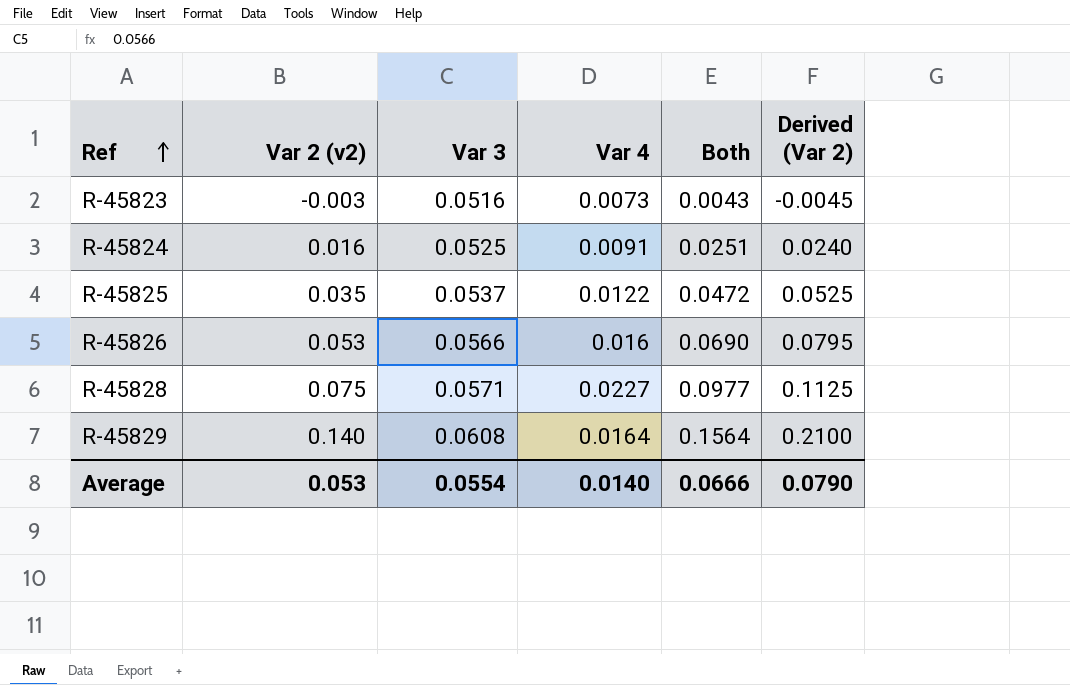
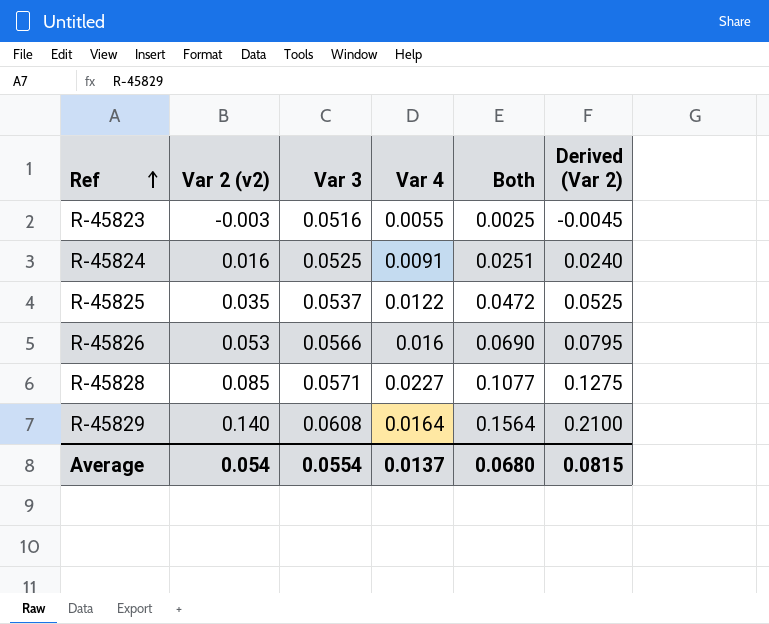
R-45823 | Var 4: 0.0073 -> 0.0055
R-45823 | Both: 0.0043 -> 0.0025
R-45828 | Var 2 (v2): 0.075 -> 0.085
R-45828 | Both: 0.0977 -> 0.1077
R-45828 | Derived (Var 2): 0.1125 -> 0.1275
Average | Var 2 (v2): 0.053 -> 0.054
Average | Var 4: 0.0140 -> 0.0137
Average | Both: 0.0666 -> 0.0680
Average | Derived (Var 2): 0.0790 -> 0.0815

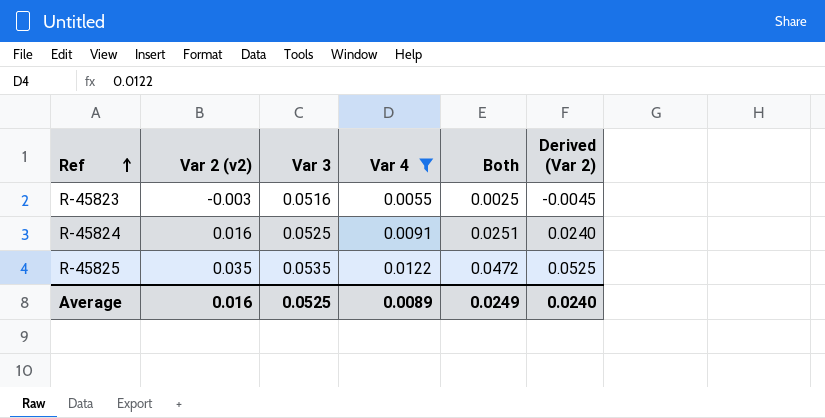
filter: none -> Var 4 <= 0.0122
R-45825 | Var 3: 0.0537 -> 0.0535
Average | Var 2 (v2): 0.054 -> 0.016
Average | Var 3: 0.0554 -> 0.0525
Average | Var 4: 0.0137 -> 0.0089
Average | Both: 0.0680 -> 0.0249
Average | Derived (Var 2): 0.0815 -> 0.0240

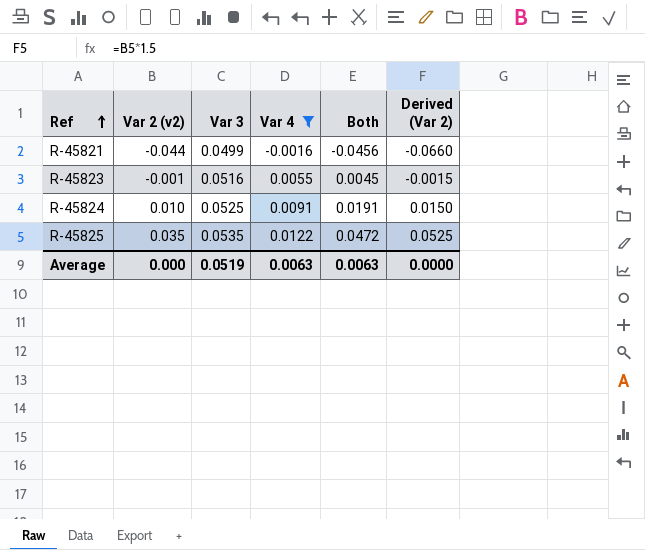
row R-45821: none -> -0.044 | 0.0499 | -0.0016 | -0.0456 | -0.0660
R-45823 | Var 2 (v2): -0.003 -> -0.001
R-45823 | Both: 0.0025 -> 0.0045
R-45823 | Derived (Var 2): -0.0045 -> -0.0015
R-45824 | Var 2 (v2): 0.016 -> 0.010
R-45824 | Both: 0.0251 -> 0.0191
R-45824 | Derived (Var 2): 0.0240 -> 0.0150
Average | Var 2 (v2): 0.016 -> 0.000
Average | Var 3: 0.0525 -> 0.0519
Average | Var 4: 0.0089 -> 0.0063
Average | Both: 0.0249 -> 0.0063
Average | Derived (Var 2): 0.0240 -> 0.0000

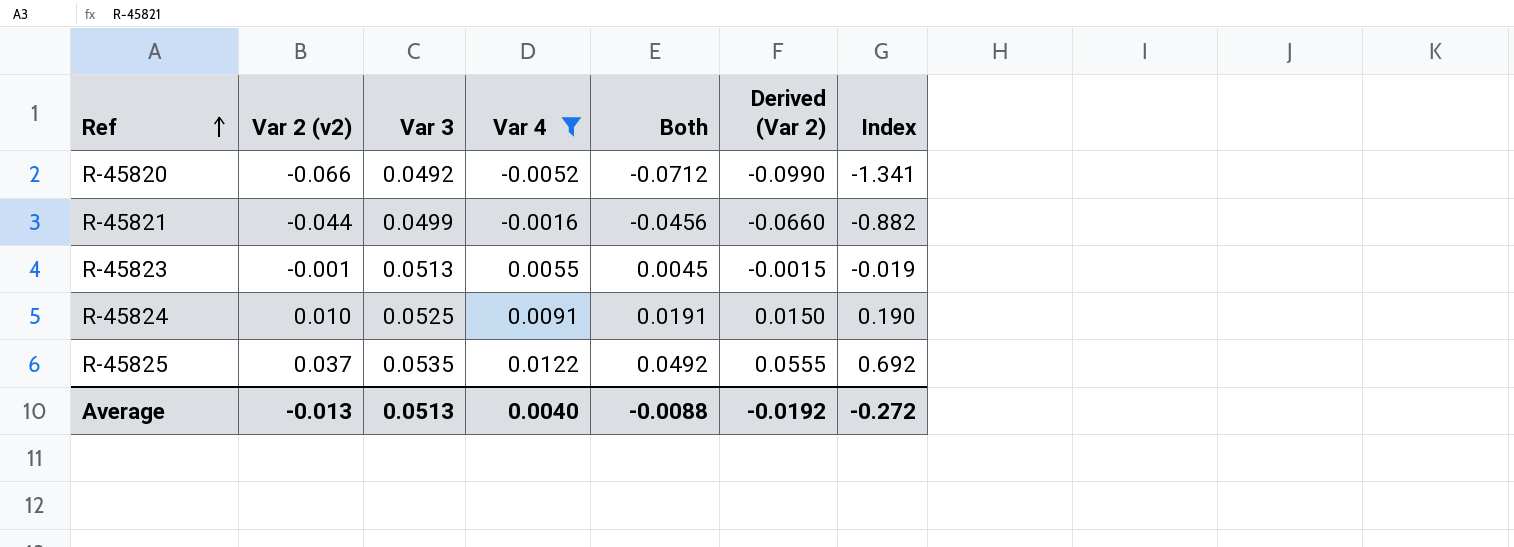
column Index | formula: none -> [Var 2 (v2)] / [Var 3]
row R-45820: none -> -0.066 | 0.0492 | -0.0052 | -0.0712 | -0.0990 | -1.341
R-45823 | Var 3: 0.0516 -> 0.0513
R-45825 | Var 2 (v2): 0.035 -> 0.037
R-45825 | Both: 0.0472 -> 0.0492
R-45825 | Derived (Var 2): 0.0525 -> 0.0555
Average | Var 2 (v2): 0.000 -> -0.013
Average | Var 3: 0.0519 -> 0.0513
Average | Var 4: 0.0063 -> 0.0040
Average | Both: 0.0063 -> -0.0088
Average | Derived (Var 2): 0.0000 -> -0.0192

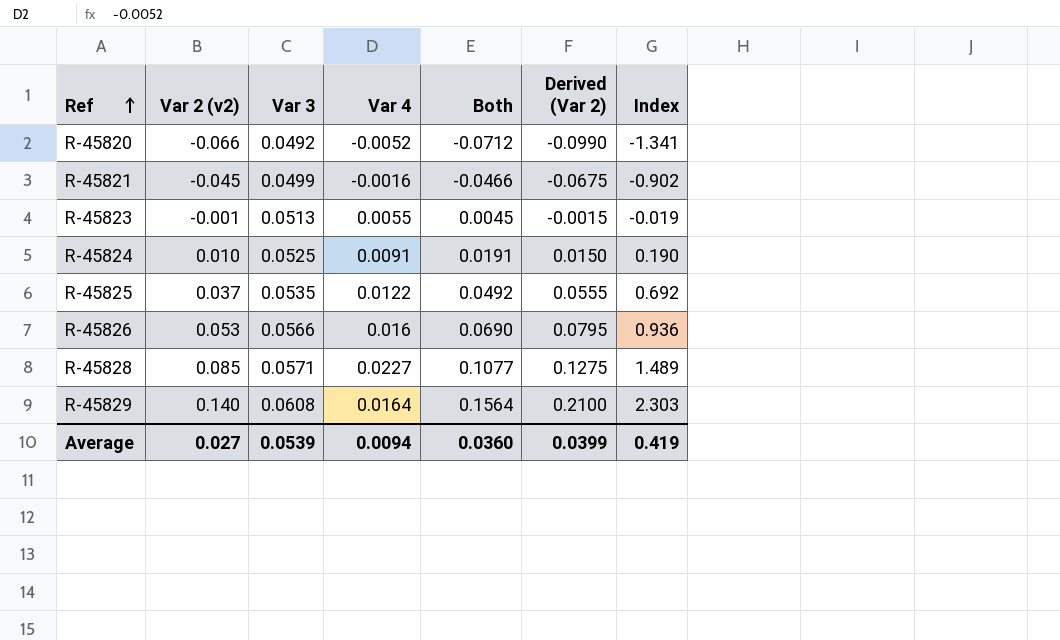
filter: Var 4 <= 0.0122 -> none
R-45821 | Var 2 (v2): -0.044 -> -0.045
R-45821 | Both: -0.0456 -> -0.0466
R-45821 | Derived (Var 2): -0.0660 -> -0.0675
R-45821 | Index: -0.882 -> -0.902
Average | Var 2 (v2): -0.013 -> 0.027
Average | Var 3: 0.0513 -> 0.0539
Average | Var 4: 0.0040 -> 0.0094
Average | Both: -0.0088 -> 0.0360
Average | Derived (Var 2): -0.0192 -> 0.0399
Average | Index: -0.272 -> 0.419

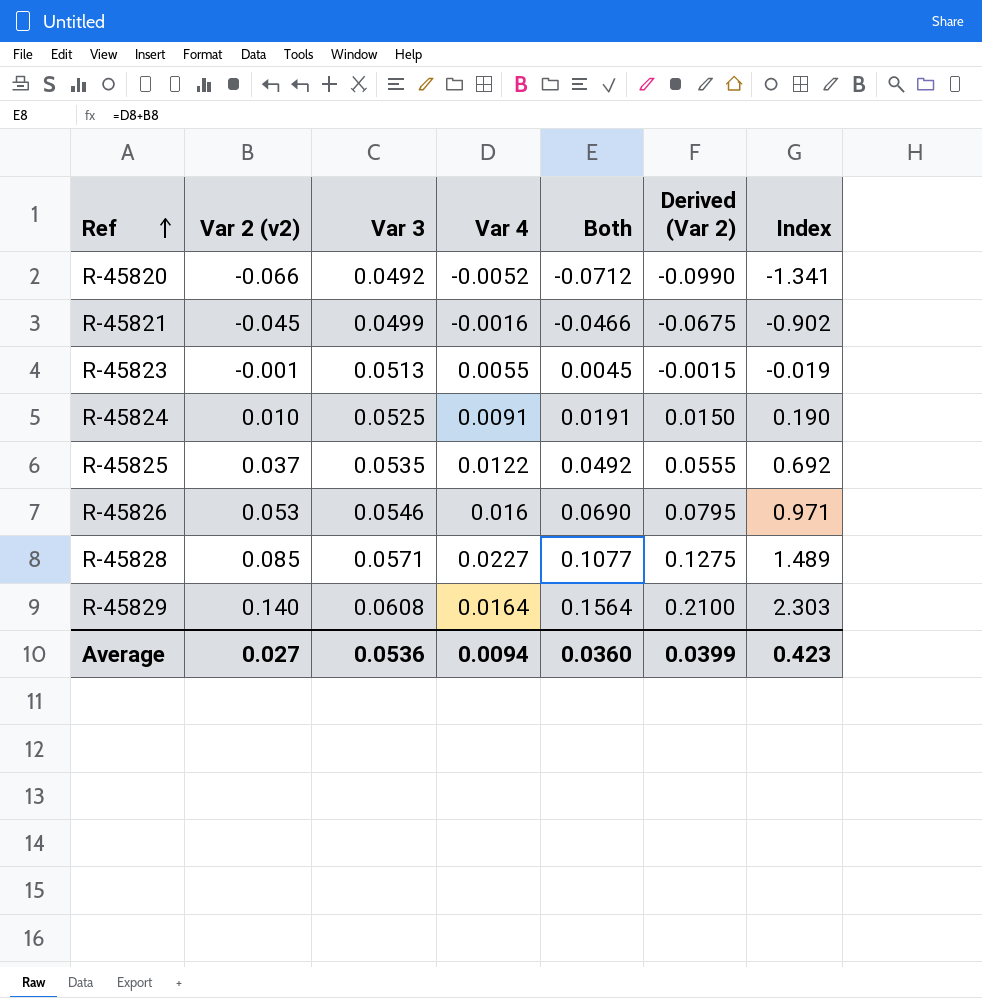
R-45826 | Var 3: 0.0566 -> 0.0546
R-45826 | Index: 0.936 -> 0.971
Average | Var 3: 0.0539 -> 0.0536
Average | Index: 0.419 -> 0.423

